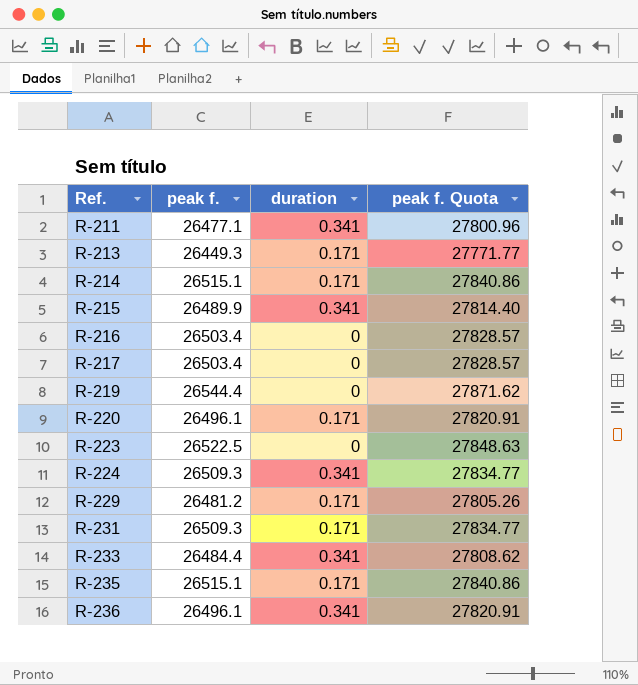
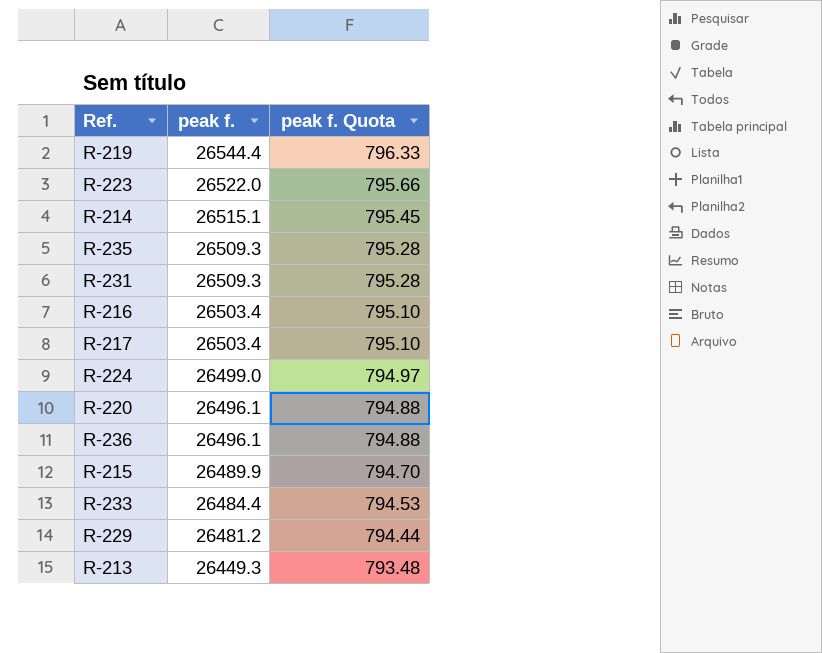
row order: Ref. ascending -> peak f. descending
column duration | position: 3 -> none
column peak f. Quota | formula: [peak f.] * 1.05 -> [peak f.] * 0.03
row R-211: 26477.1 | 0.341 | 27800.96 -> none
R-223 | peak f.: 26522.5 -> 26522.0
R-235 | peak f.: 26515.1 -> 26509.3
R-224 | peak f.: 26509.3 -> 26499.0

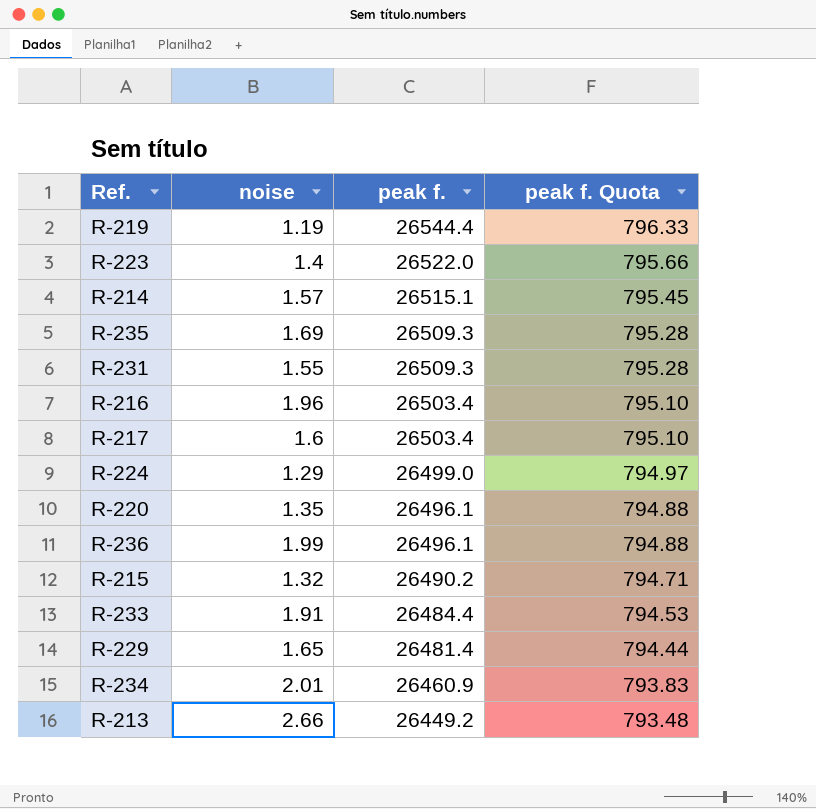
column noise | position: none -> 2
R-215 | peak f.: 26489.9 -> 26490.2
R-215 | peak f. Quota: 794.70 -> 794.71
R-229 | peak f.: 26481.2 -> 26481.4
row R-234: none -> 2.01 | 26460.9 | 793.83
R-213 | peak f.: 26449.3 -> 26449.2

